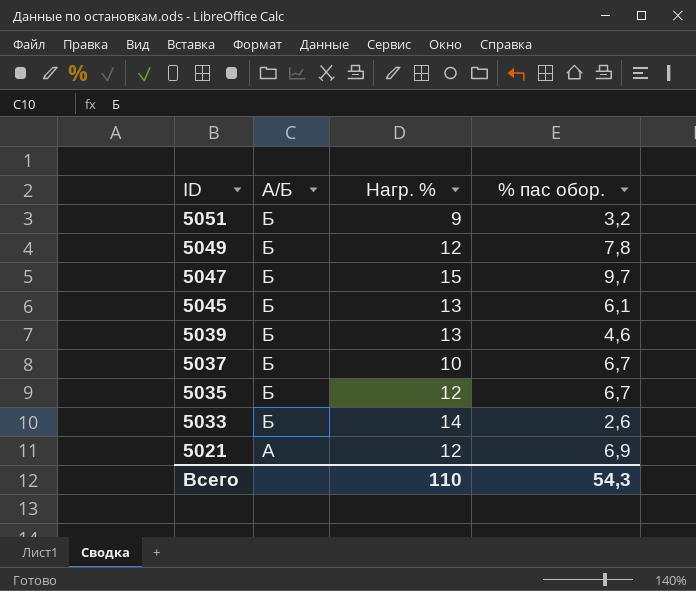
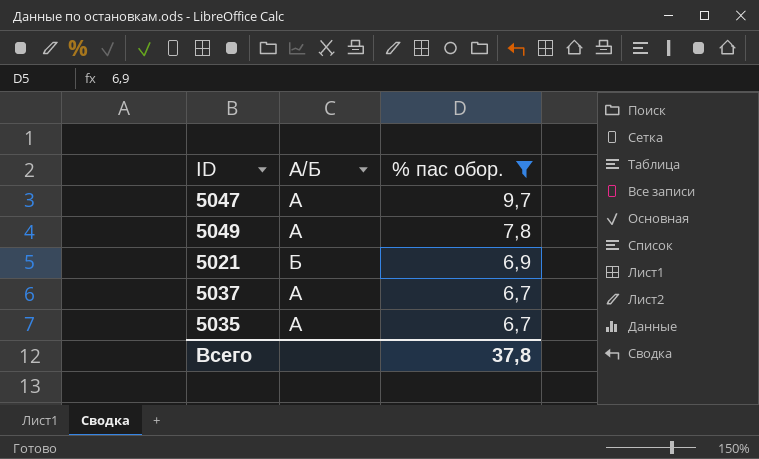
filter: none -> % пас обор. >= 6,7
row order: ID descending -> % пас обор. descending
column Нагр. % | position: 3 -> none
5047 | А/Б: Б -> А
5049 | А/Б: Б -> А
5021 | А/Б: А -> Б
5037 | А/Б: Б -> А
5035 | А/Б: Б -> А
Всего | % пас обор.: 54,3 -> 37,8

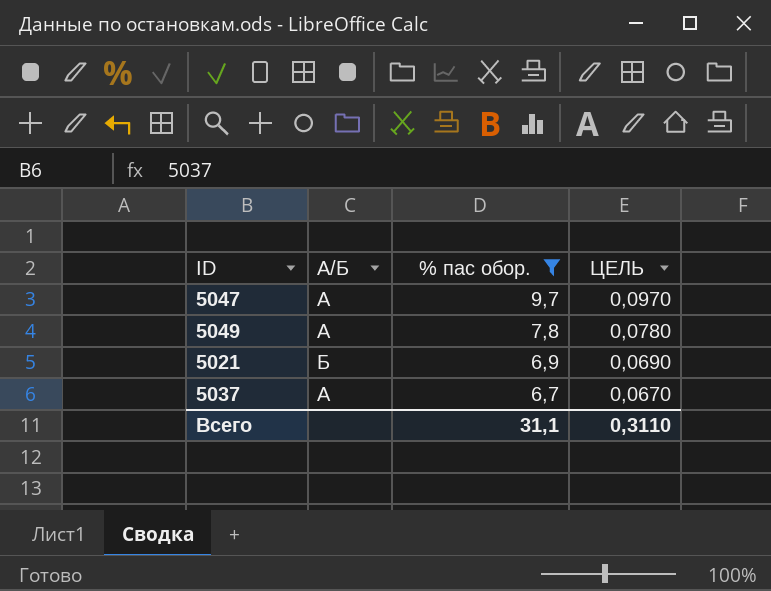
column ЦЕЛЬ | formula: none -> [% пас обор.] * 0,01
row 5035: А | 6,7 -> none
Всего | % пас обор.: 37,8 -> 31,1

